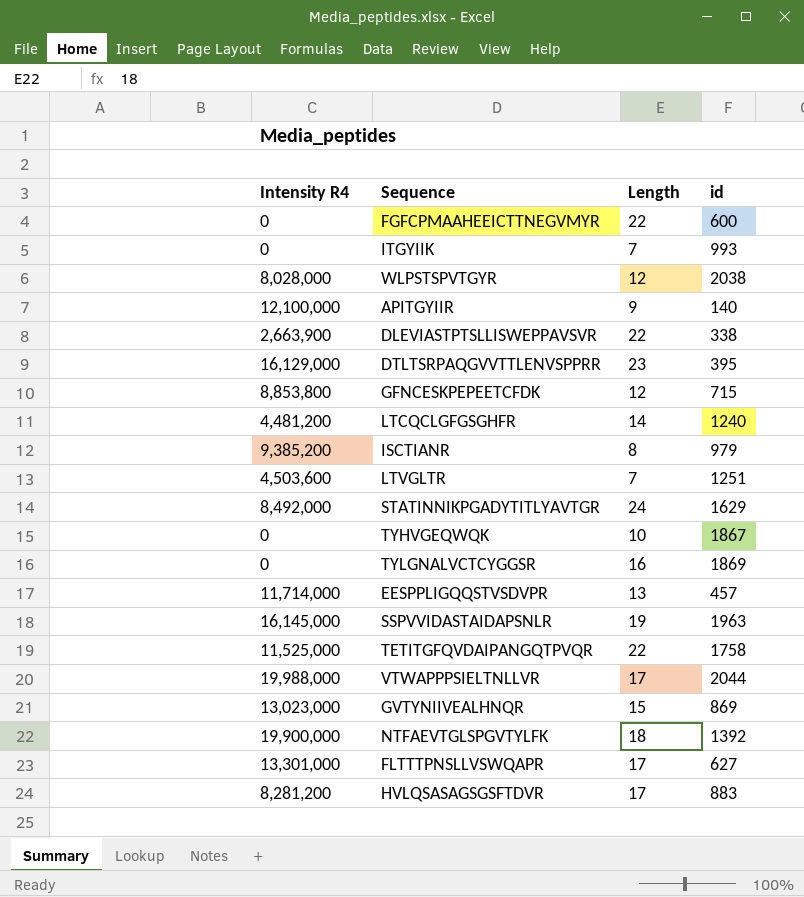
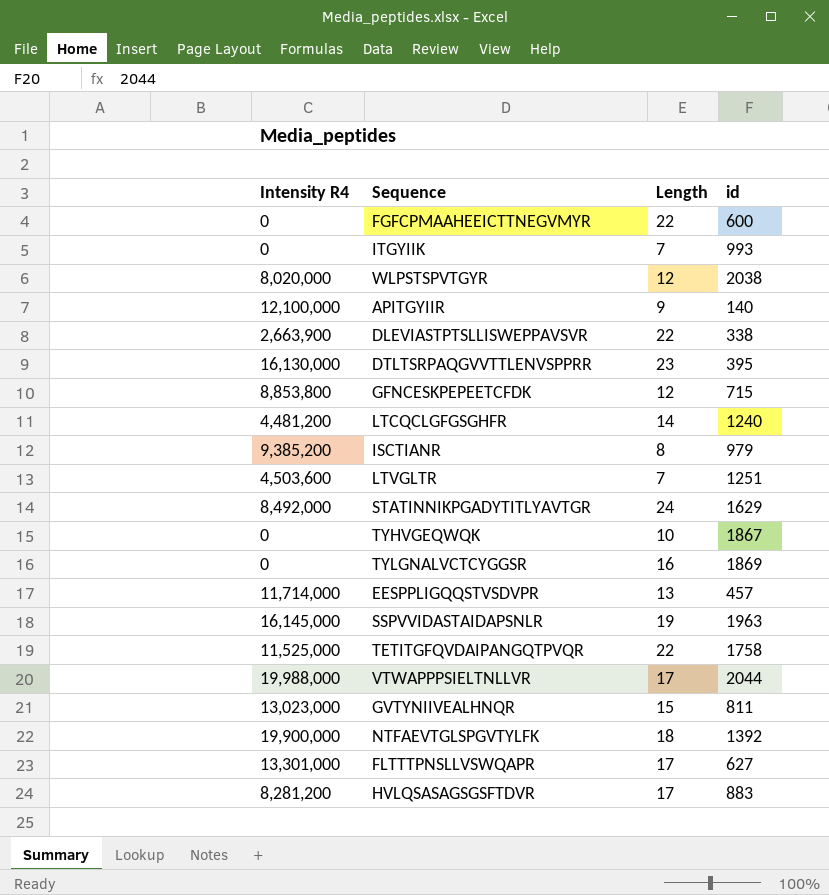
WLPSTSPVTGYR | Intensity R4: 8,028,000 -> 8,020,000
DTLTSRPAQGVVTTLENVSPPRR | Intensity R4: 16,129,000 -> 16,130,000
GVTYNIIVEALHNQR | id: 869 -> 811

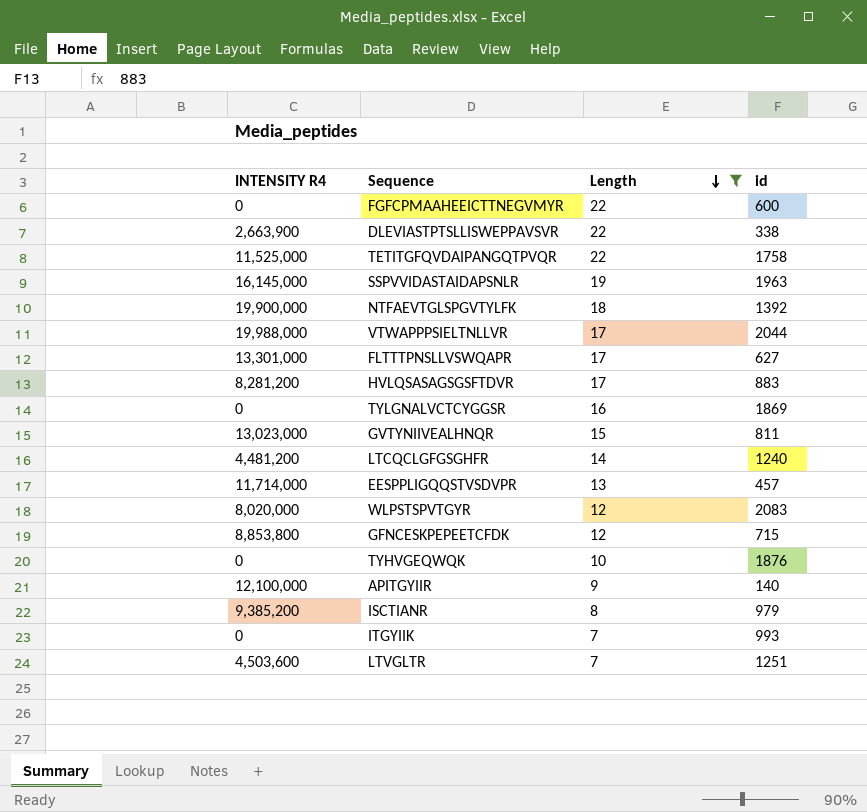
filter: none -> Length <= 22
row order: none -> Length descending
column name: Intensity R4 -> INTENSITY R4
WLPSTSPVTGYR | id: 2038 -> 2083
TYHVGEQWQK | id: 1867 -> 1876

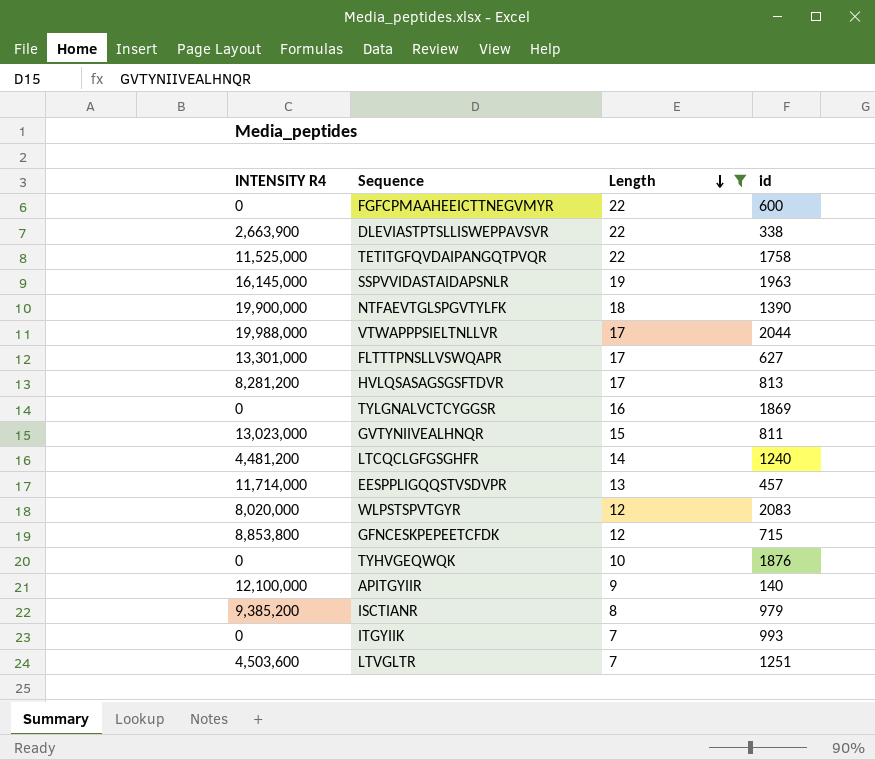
NTFAEVTGLSPGVTYLFK | id: 1392 -> 1390
HVLQSASAGSGSFTDVR | id: 883 -> 813

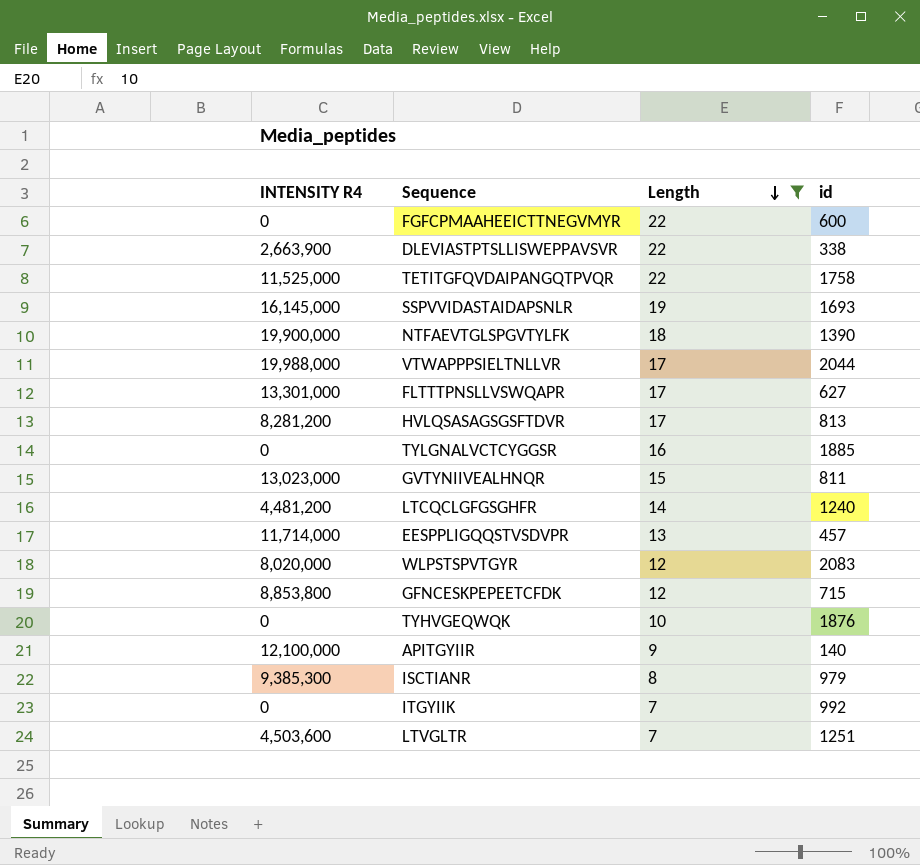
SSPVVIDASTAIDAPSNLR | id: 1963 -> 1693
TYLGNALVCTCYGGSR | id: 1869 -> 1885
ISCTIANR | INTENSITY R4: 9,385,200 -> 9,385,300
ITGYIIK | id: 993 -> 992

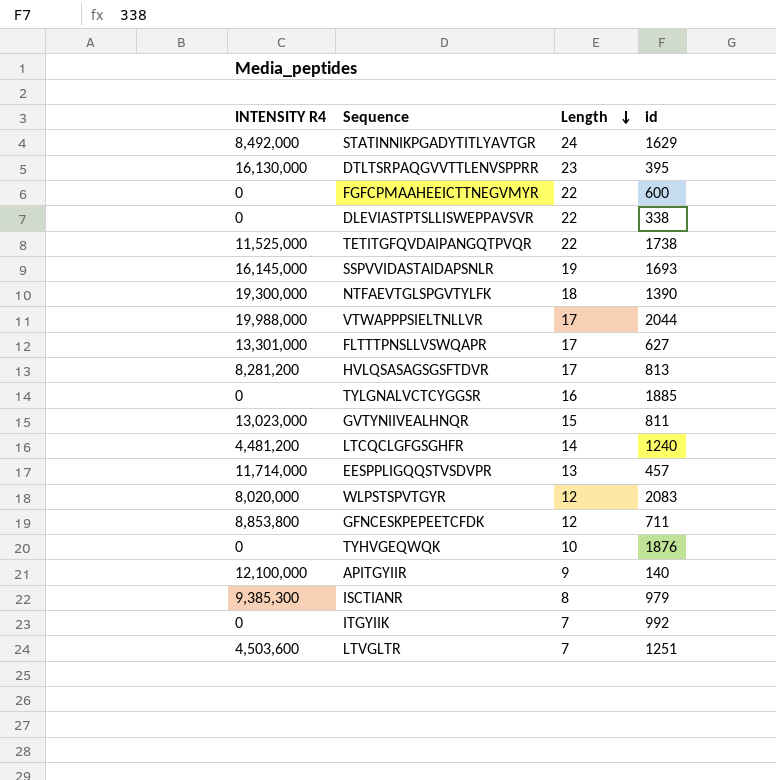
filter: Length <= 22 -> none
DLEVIASTPTSLLISWEPPAVSVR | INTENSITY R4: 2,663,900 -> 0
TETITGFQVDAIPANGQTPVQR | id: 1758 -> 1738
NTFAEVTGLSPGVTYLFK | INTENSITY R4: 19,900,000 -> 19,300,000
GFNCESKPEPEETCFDK | id: 715 -> 711

